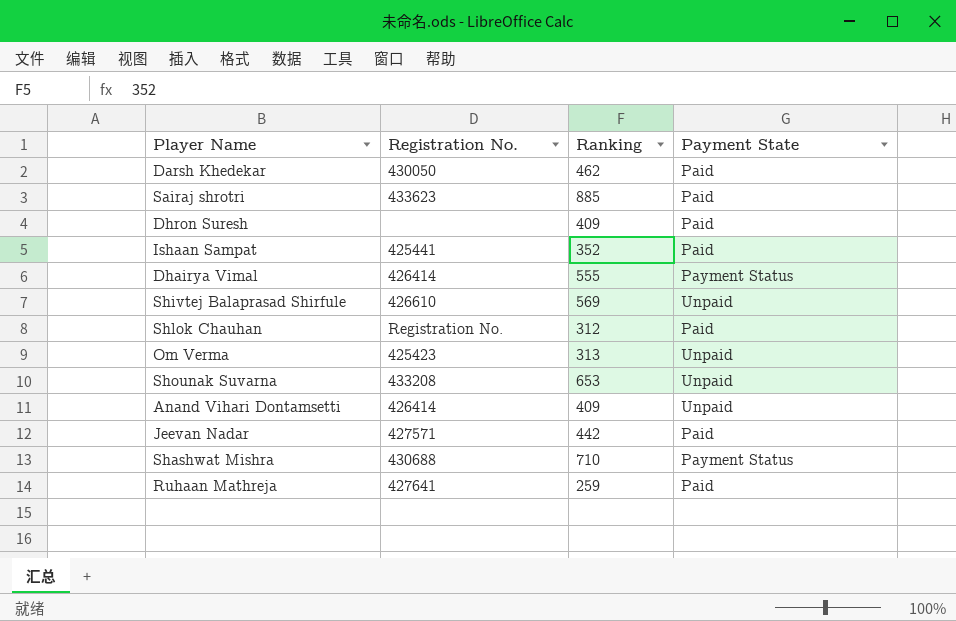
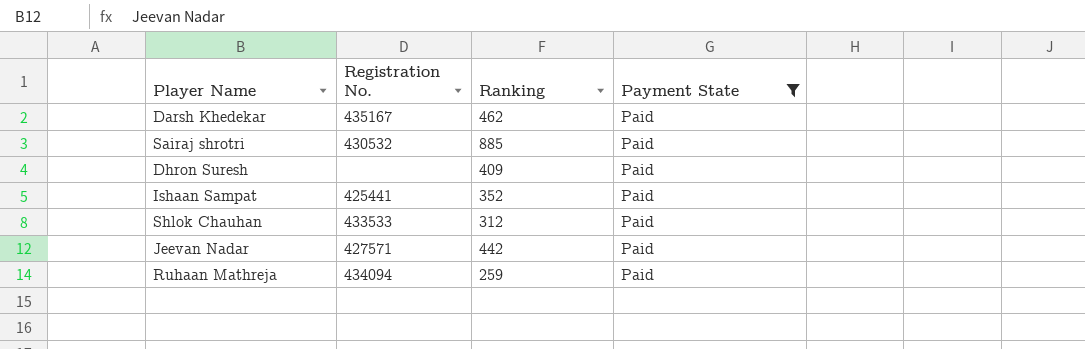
filter: none -> Payment State = Paid
Darsh Khedekar | Registration No.: 430050 -> 435167
Sairaj shrotri | Registration No.: 433623 -> 430532
Shlok Chauhan | Registration No.: Registration No. -> 433533
Ruhaan Mathreja | Registration No.: 427641 -> 434094

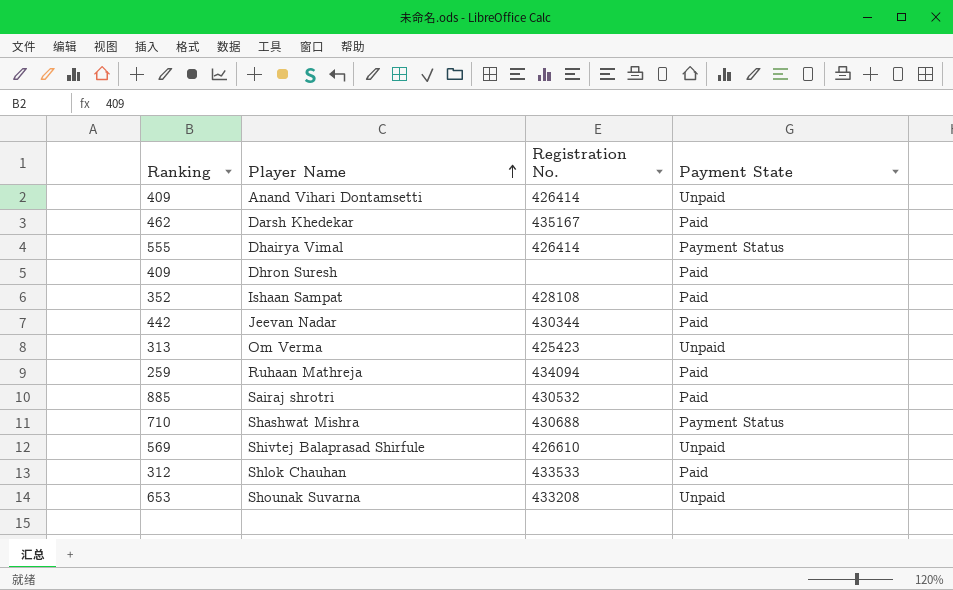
filter: Payment State = Paid -> none
row order: none -> Player Name ascending
column Ranking | position: 3 -> 1
Ishaan Sampat | Registration No.: 425441 -> 428108
Jeevan Nadar | Registration No.: 427571 -> 430344

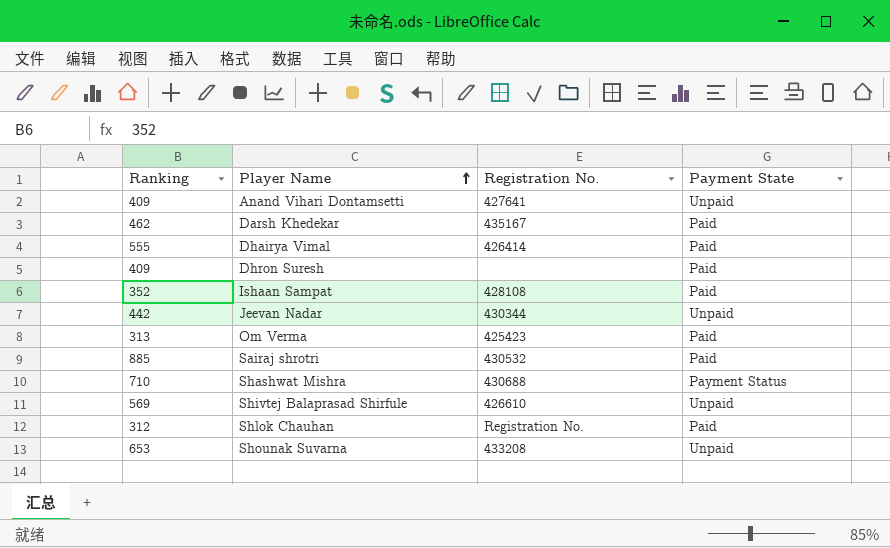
row Ruhaan Mathreja: 259 | 434094 | Paid -> none
Anand Vihari Dontamsetti | Registration No.: 426414 -> 427641
Dhairya Vimal | Payment State: Payment Status -> Paid
Jeevan Nadar | Payment State: Paid -> Unpaid
Om Verma | Payment State: Unpaid -> Paid
Shlok Chauhan | Registration No.: 433533 -> Registration No.

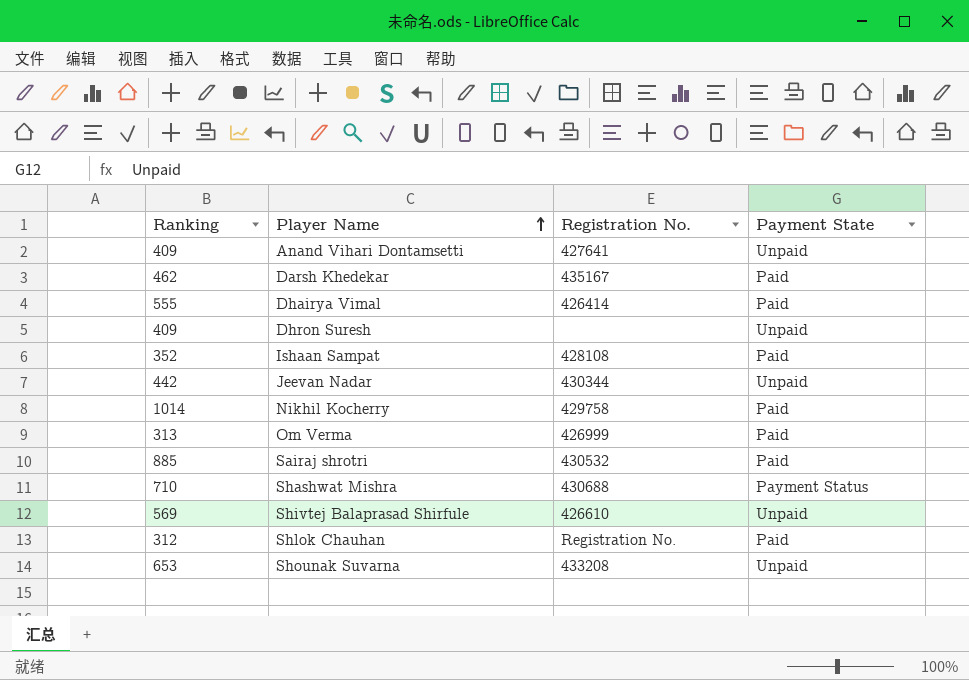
Dhron Suresh | Payment State: Paid -> Unpaid
row Nikhil Kocherry: none -> 1014 | 429758 | Paid
Om Verma | Registration No.: 425423 -> 426999

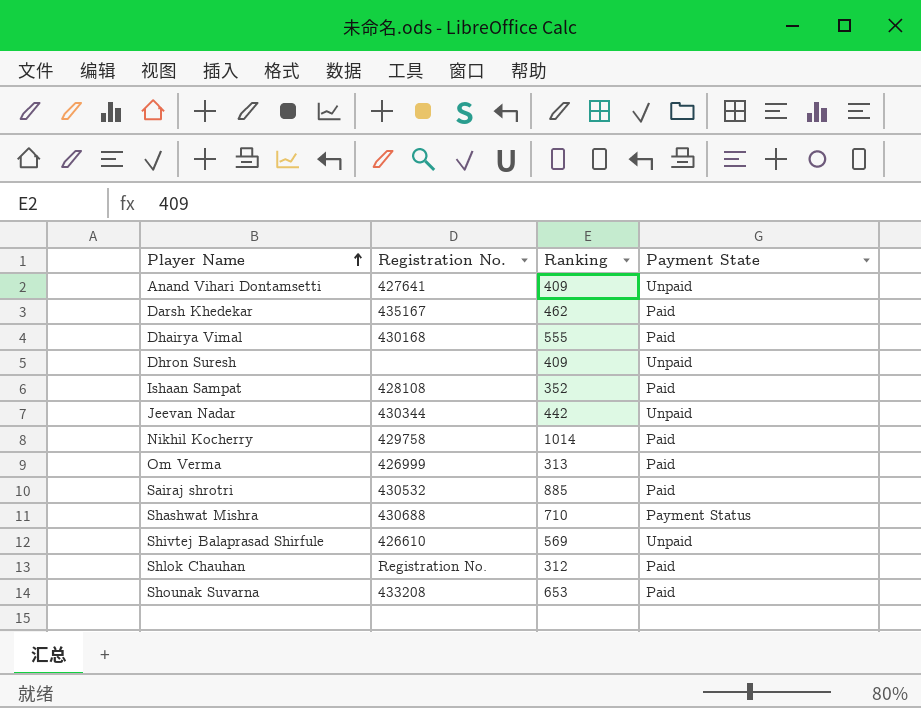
column Ranking | position: 1 -> 3
Dhairya Vimal | Registration No.: 426414 -> 430168
Shounak Suvarna | Payment State: Unpaid -> Paid

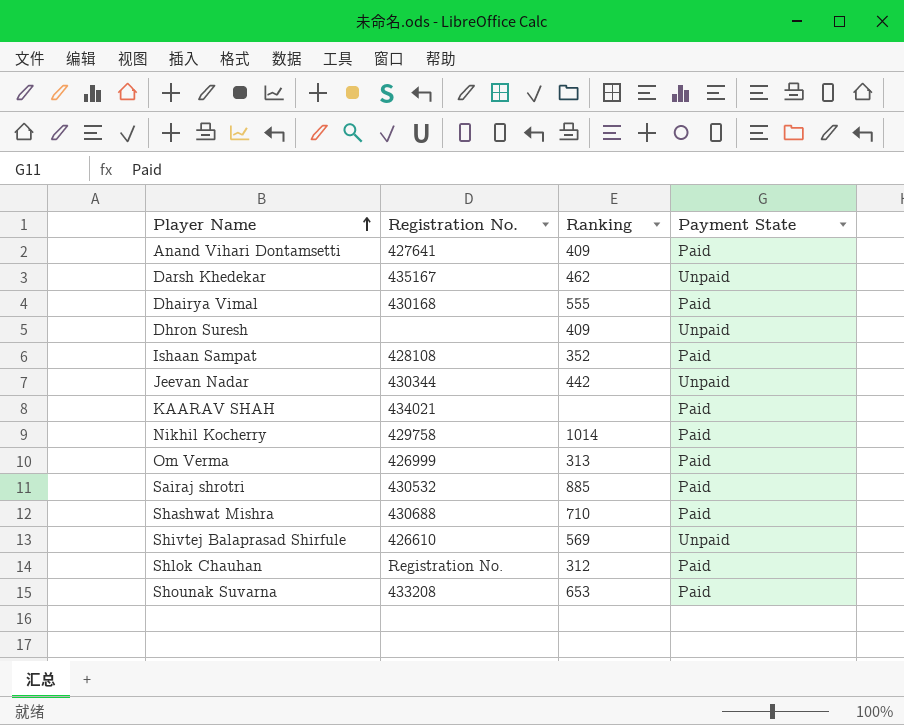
Anand Vihari Dontamsetti | Payment State: Unpaid -> Paid
Darsh Khedekar | Payment State: Paid -> Unpaid
row KAARAV SHAH: none -> 434021 | none | Paid
Shashwat Mishra | Payment State: Payment Status -> Paid

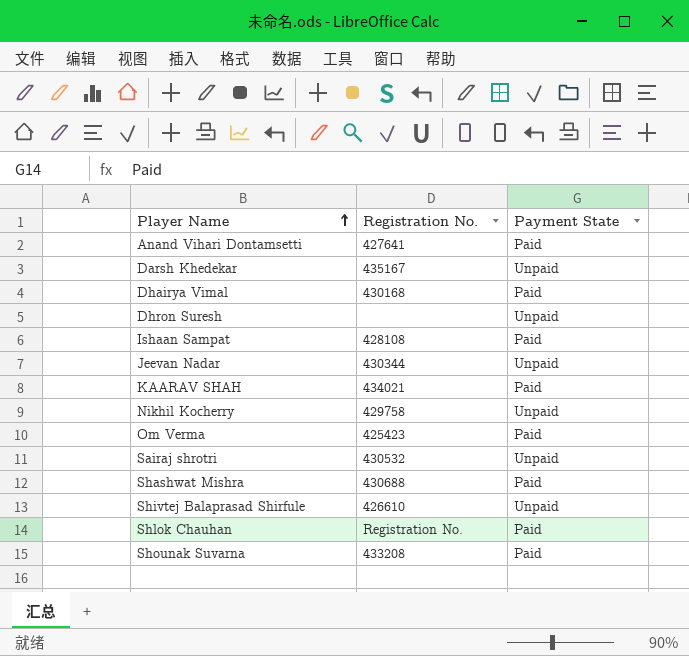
column Ranking | position: 3 -> none
Nikhil Kocherry | Payment State: Paid -> Unpaid
Om Verma | Registration No.: 426999 -> 425423
Sairaj shrotri | Payment State: Paid -> Unpaid

